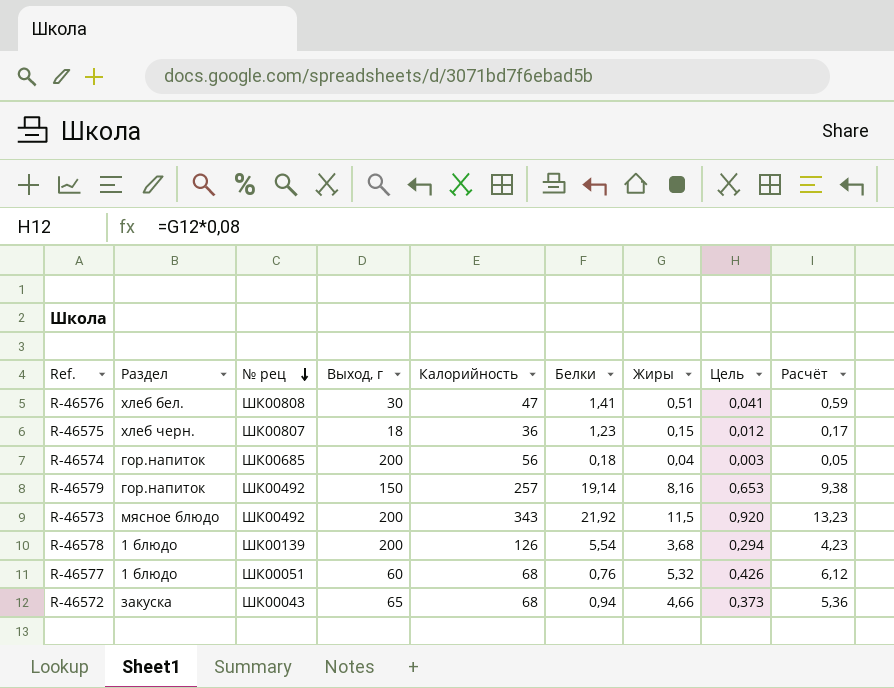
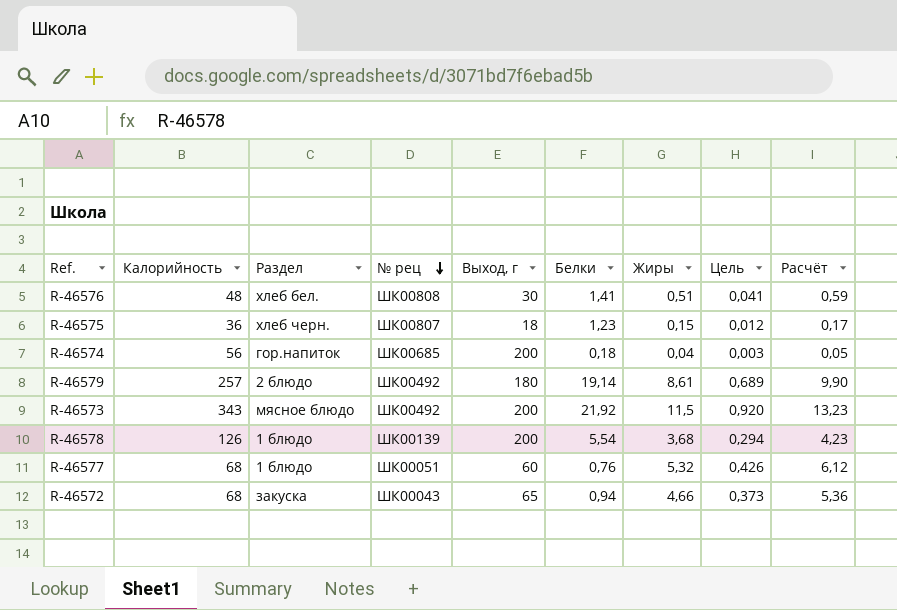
column Калорийность | position: 5 -> 2
R-46576 | Калорийность: 47 -> 48
R-46579 | Раздел: гор.напиток -> 2 блюдо
R-46579 | Выход, г: 150 -> 180
R-46579 | Жиры: 8,16 -> 8,61
R-46579 | Цель: 0,653 -> 0,689
R-46579 | Расчёт: 9,38 -> 9,90

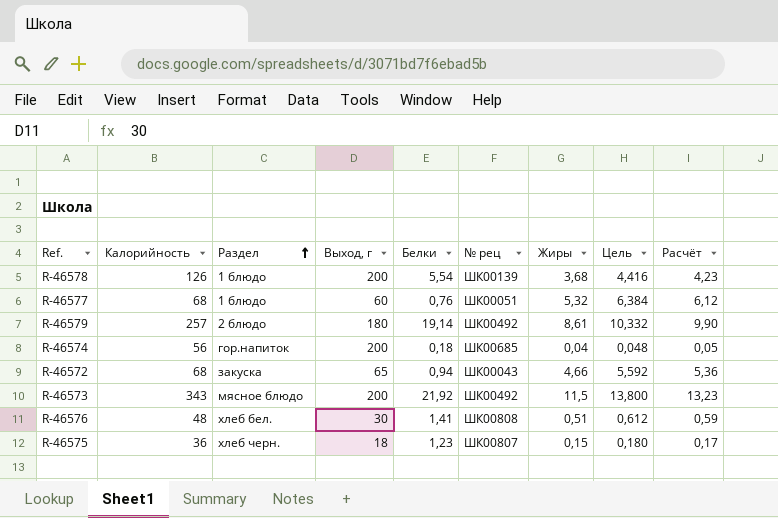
row order: № рец descending -> Раздел ascending
column № рец | position: 4 -> 6
column Цель | formula: [Жиры] * 0,08 -> [Жиры] * 1,2

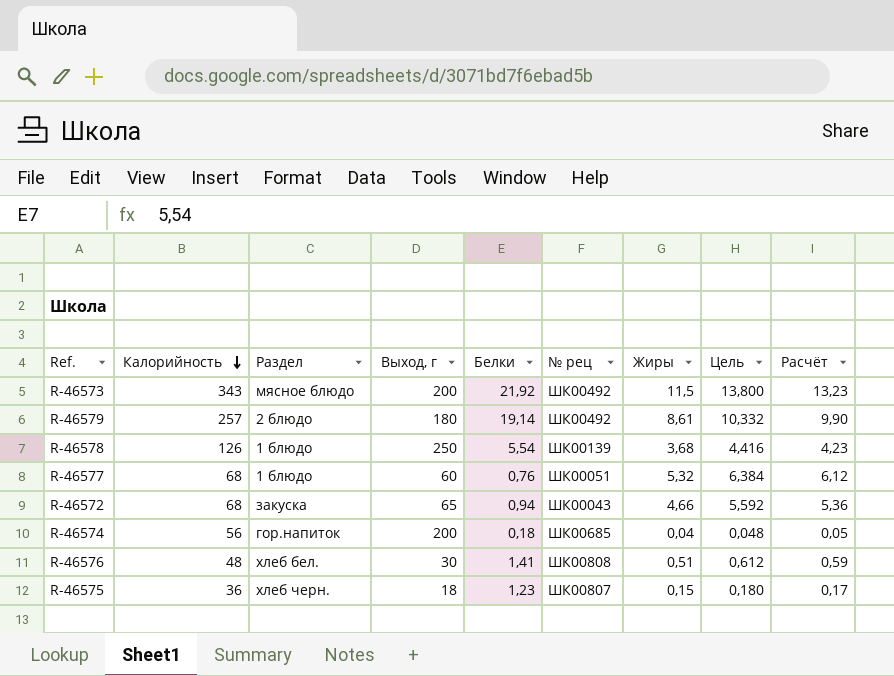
row order: Раздел ascending -> Калорийность descending
R-46578 | Выход, г: 200 -> 250

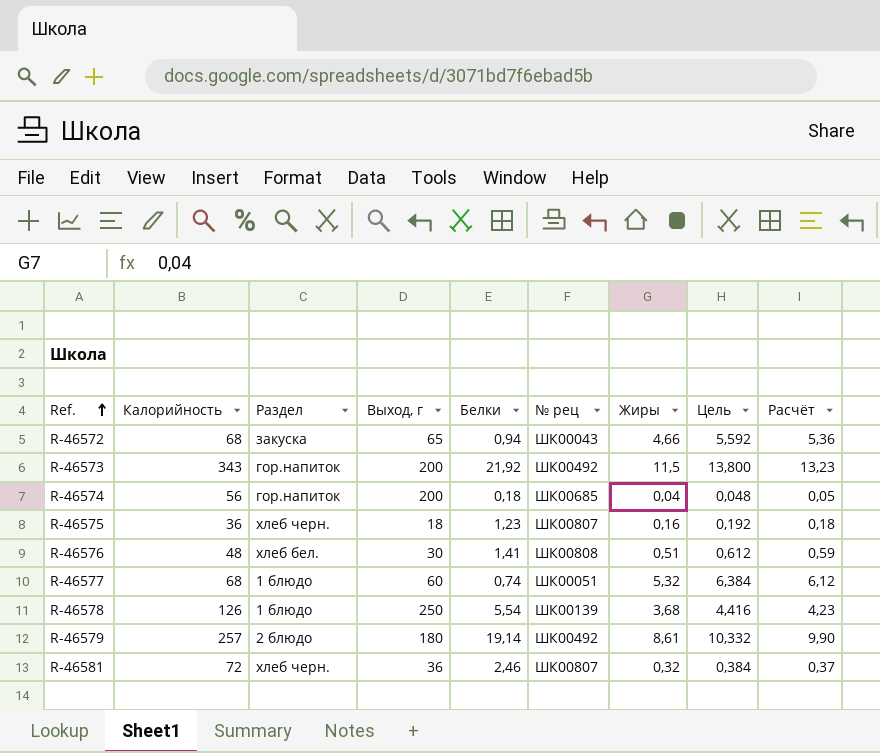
row order: Калорийность descending -> Ref. ascending
R-46573 | Раздел: мясное блюдо -> гор.напиток
R-46575 | Жиры: 0,15 -> 0,16
R-46575 | Цель: 0,180 -> 0,192
R-46575 | Расчёт: 0,17 -> 0,18
R-46577 | Белки: 0,76 -> 0,74
row R-46581: none -> 72 | хлеб черн. | 36 | 2,46 | ШК00807 | 0,32 | 0,384 | 0,37

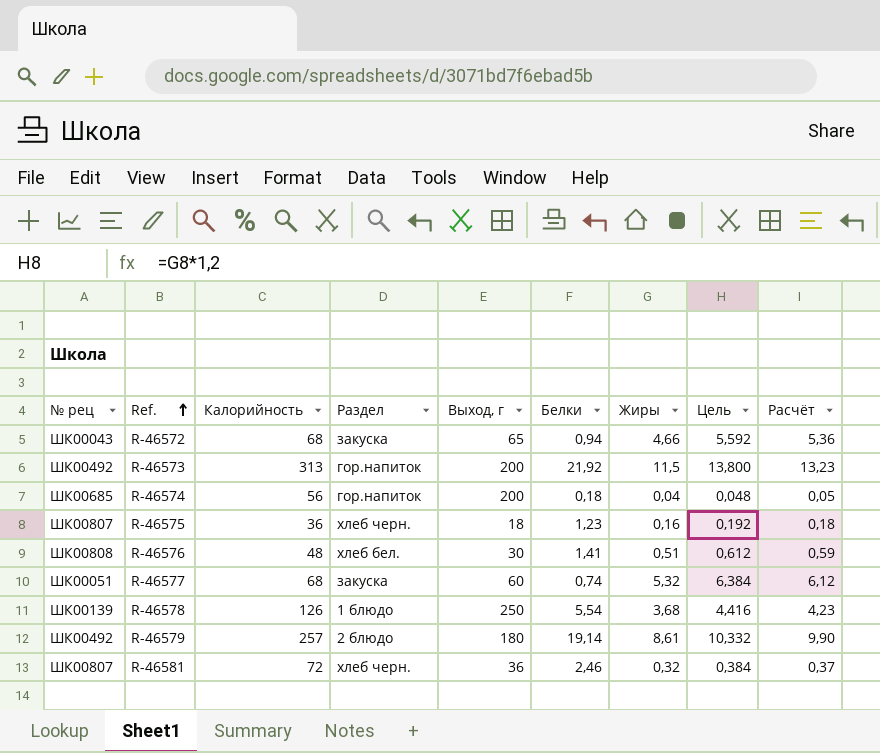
column № рец | position: 6 -> 1
R-46573 | Калорийность: 343 -> 313
R-46577 | Раздел: 1 блюдо -> закуска

